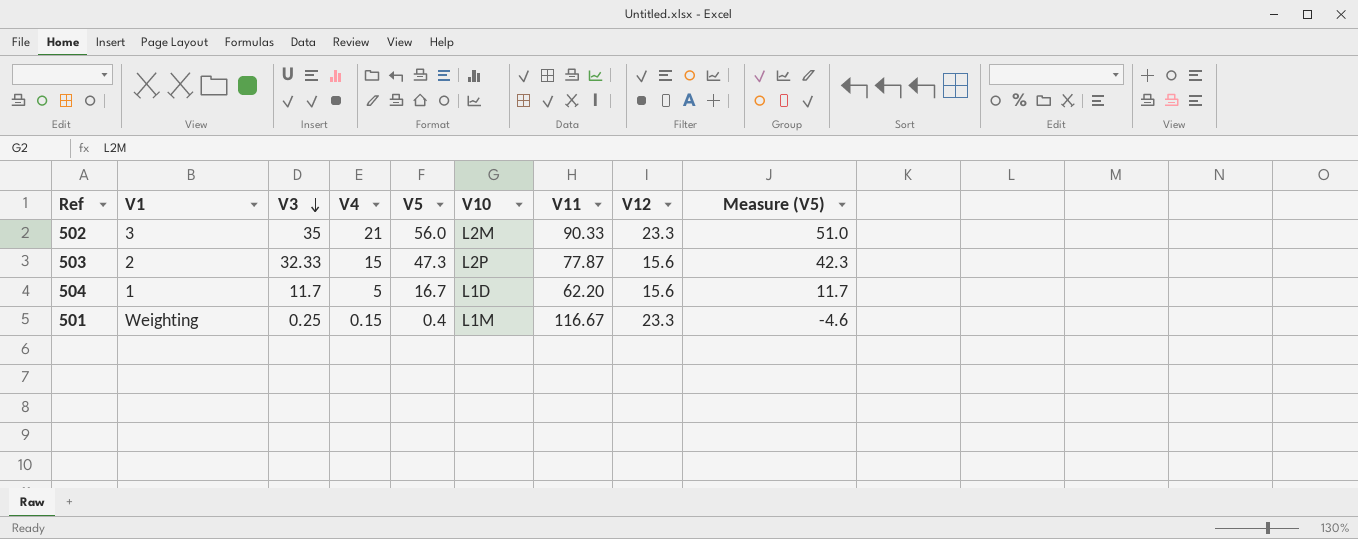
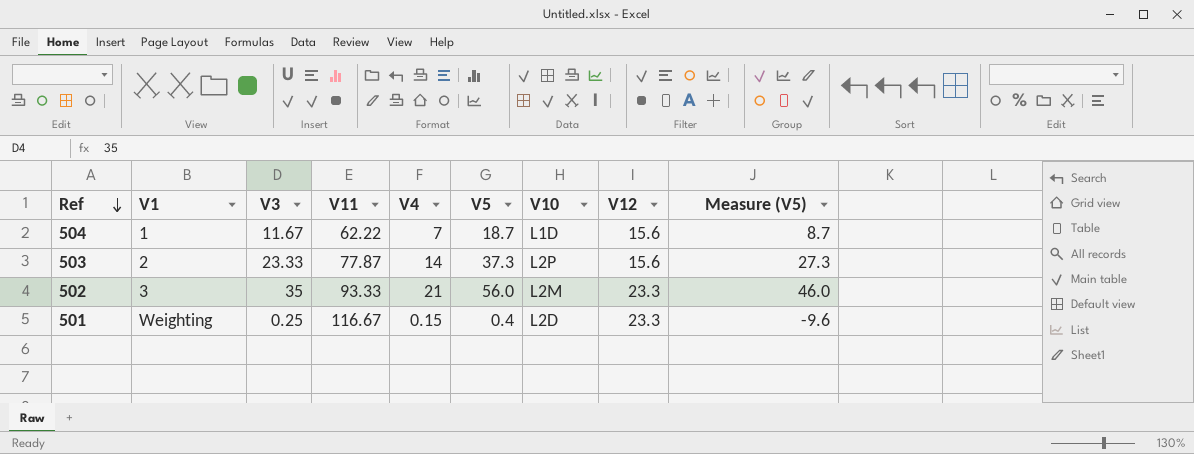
row order: V3 descending -> Ref descending
column V11 | position: 7 -> 4
column Measure (V5) | formula: [V5] - 5 -> [V5] - 10
504 | V3: 11.7 -> 11.67
504 | V11: 62.20 -> 62.22
504 | V4: 5 -> 7
504 | V5: 16.7 -> 18.7
503 | V3: 32.33 -> 23.33
503 | V4: 15 -> 14
503 | V5: 47.3 -> 37.3
502 | V11: 90.33 -> 93.33
501 | V10: L1M -> L2D

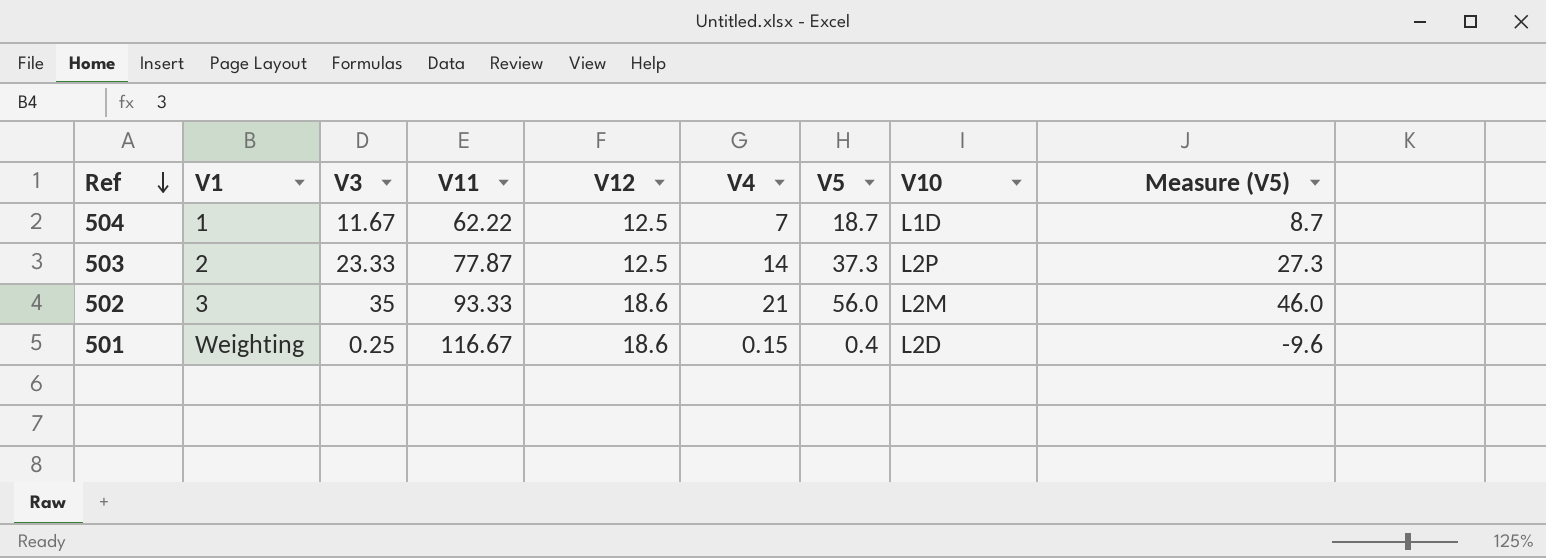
column V12 | position: 8 -> 5
504 | V12: 15.6 -> 12.5
503 | V12: 15.6 -> 12.5
502 | V12: 23.3 -> 18.6
501 | V12: 23.3 -> 18.6

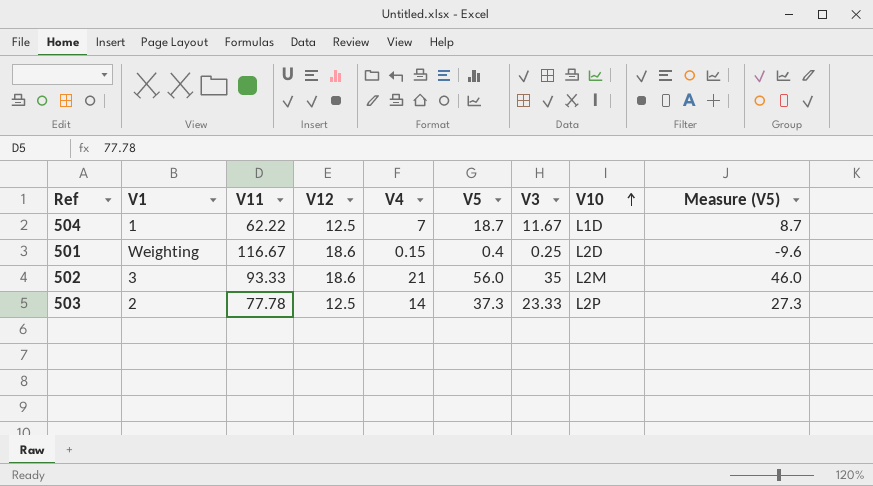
row order: Ref descending -> V10 ascending
column V3 | position: 3 -> 7
503 | V11: 77.87 -> 77.78

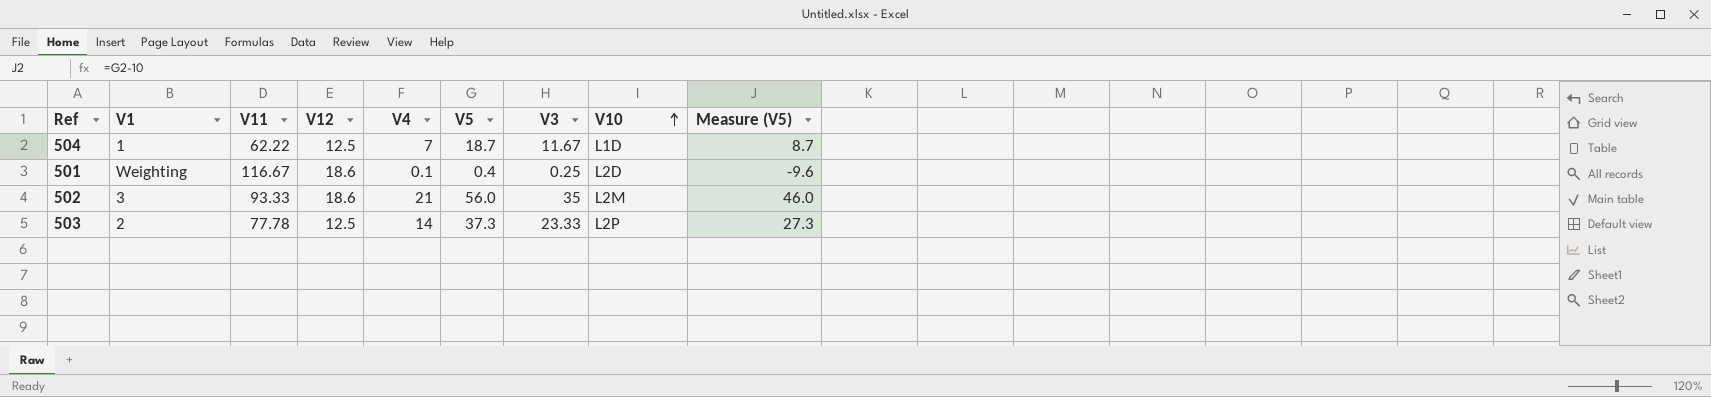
501 | V4: 0.15 -> 0.1

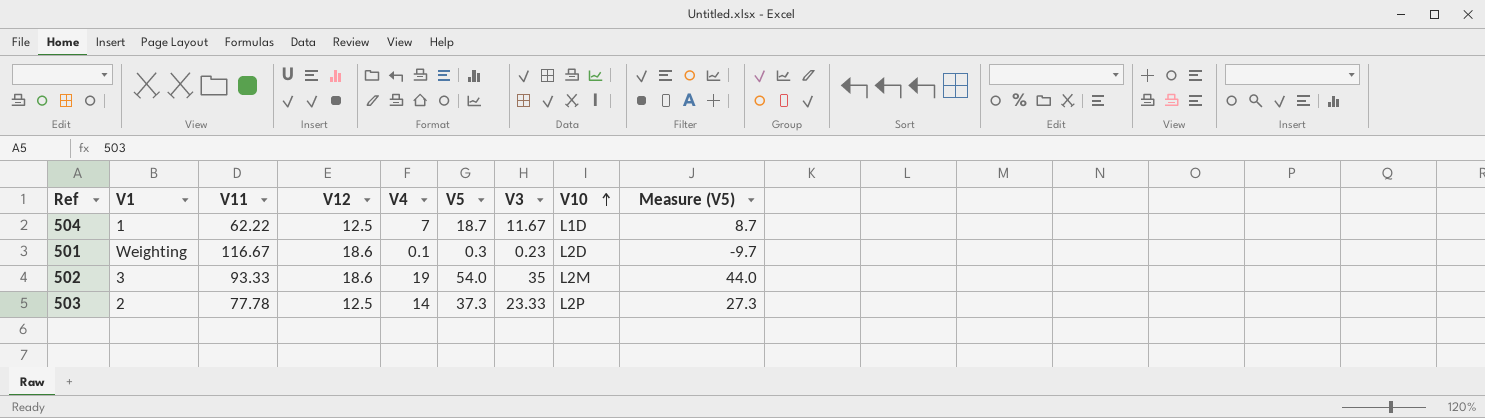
501 | V5: 0.4 -> 0.3
501 | V3: 0.25 -> 0.23
501 | Measure (V5): -9.6 -> -9.7
502 | V4: 21 -> 19
502 | V5: 56.0 -> 54.0
502 | Measure (V5): 46.0 -> 44.0

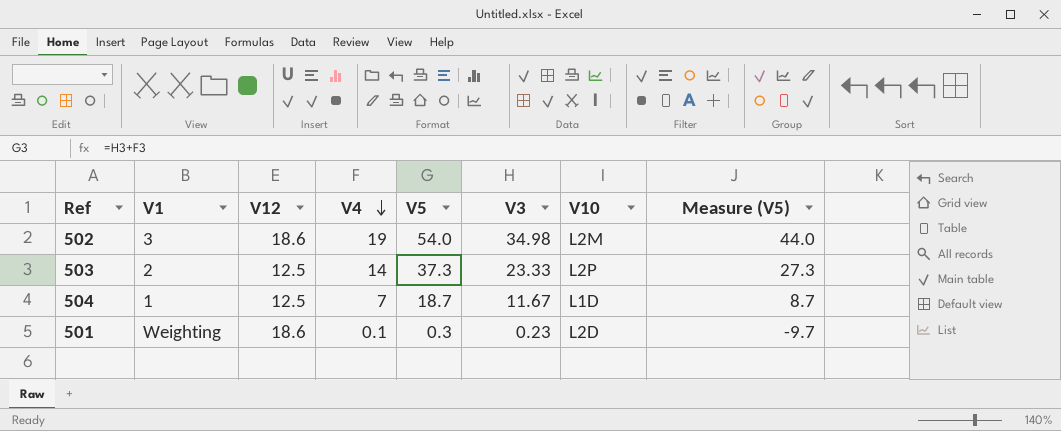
row order: V10 ascending -> V4 descending
column V11 | position: 3 -> none
502 | V3: 35 -> 34.98

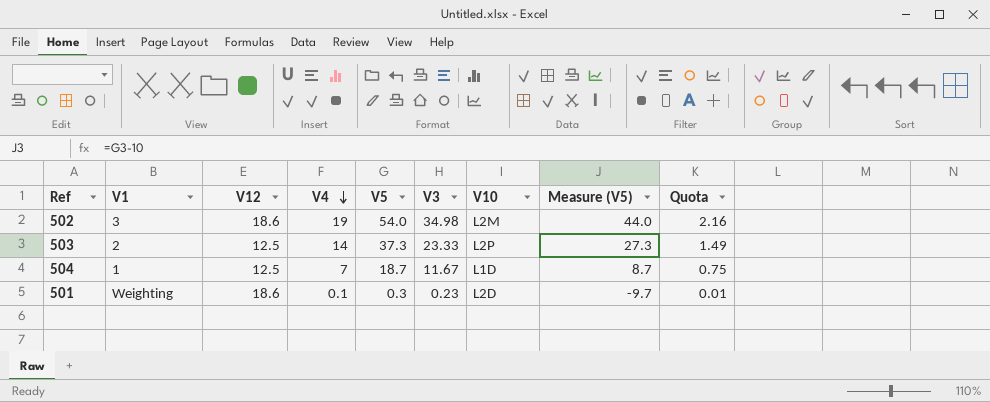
column Quota | formula: none -> [V5] * 0.04

